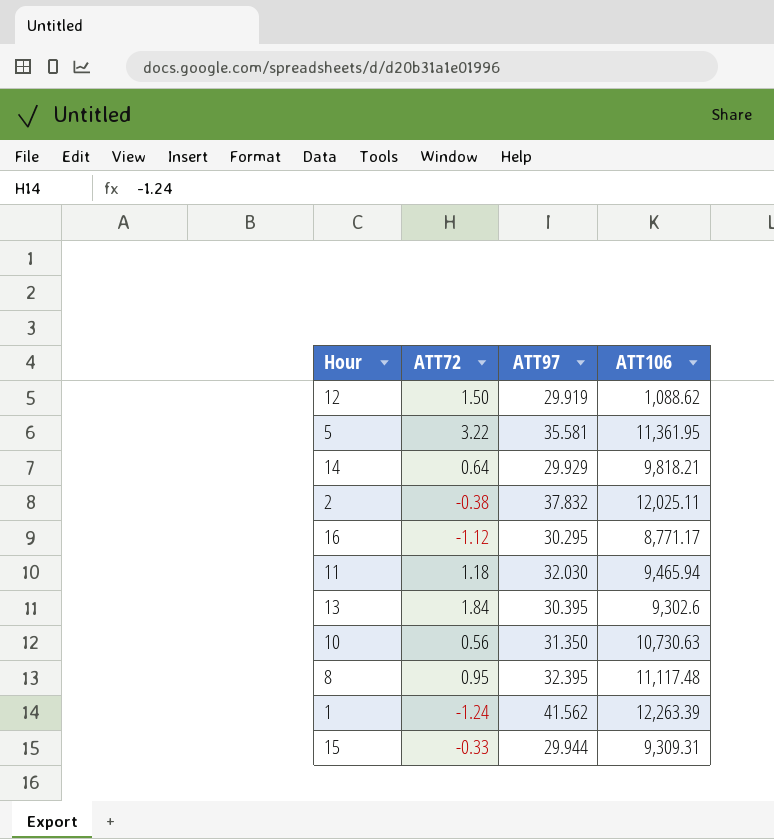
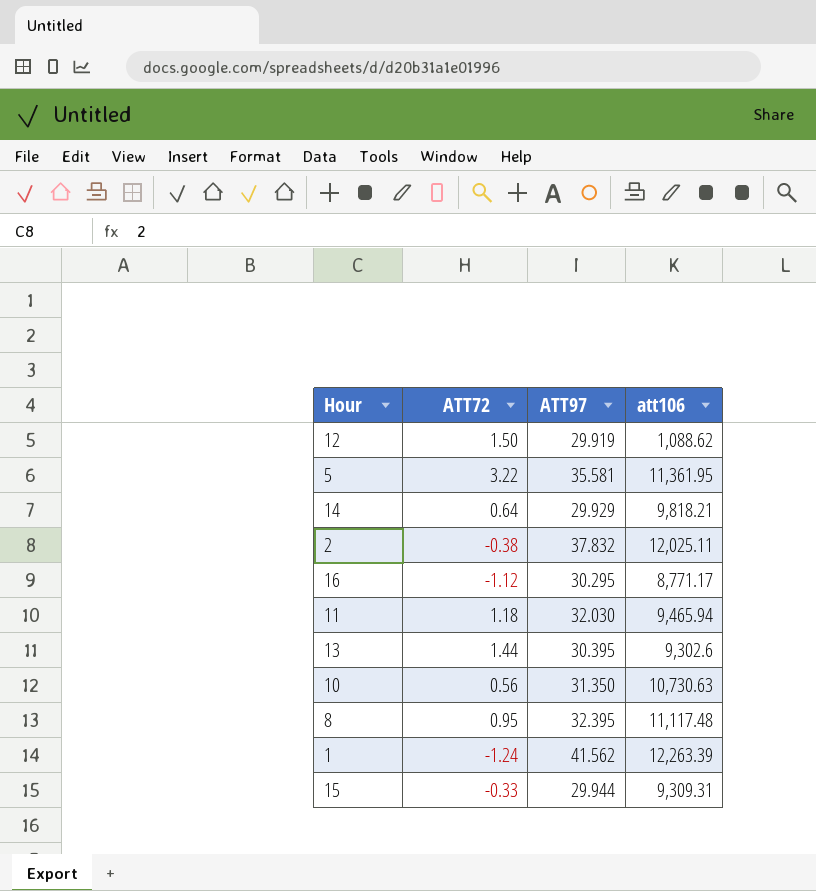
column name: ATT106 -> att106
13 | ATT72: 1.84 -> 1.44

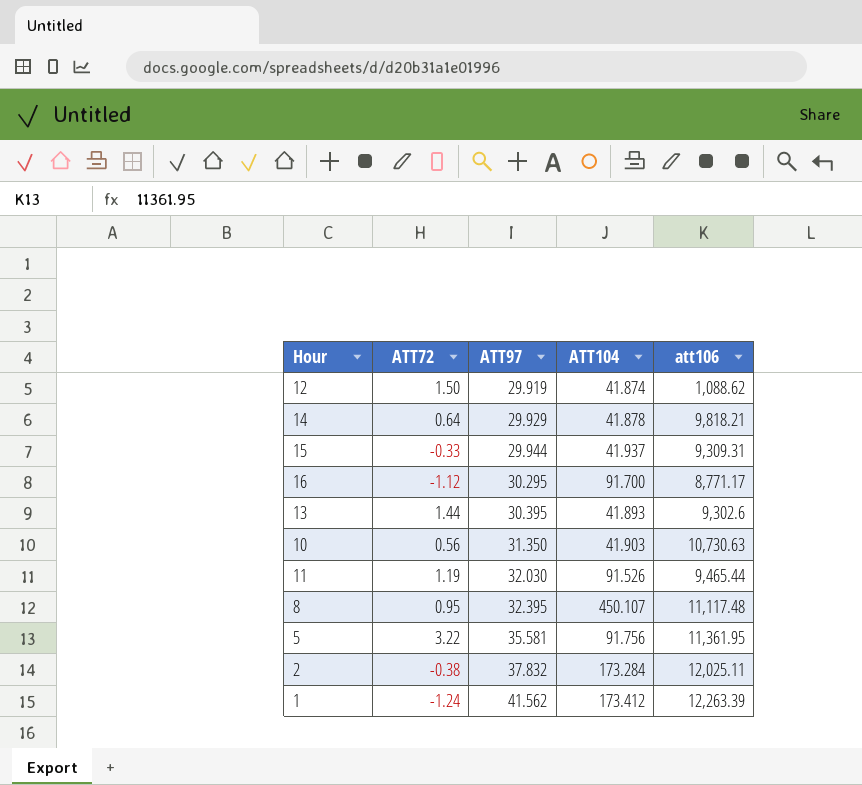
row order: none -> ATT97 ascending
column ATT104 | position: none -> 4
11 | ATT72: 1.18 -> 1.19
11 | att106: 9,465.94 -> 9,465.44

